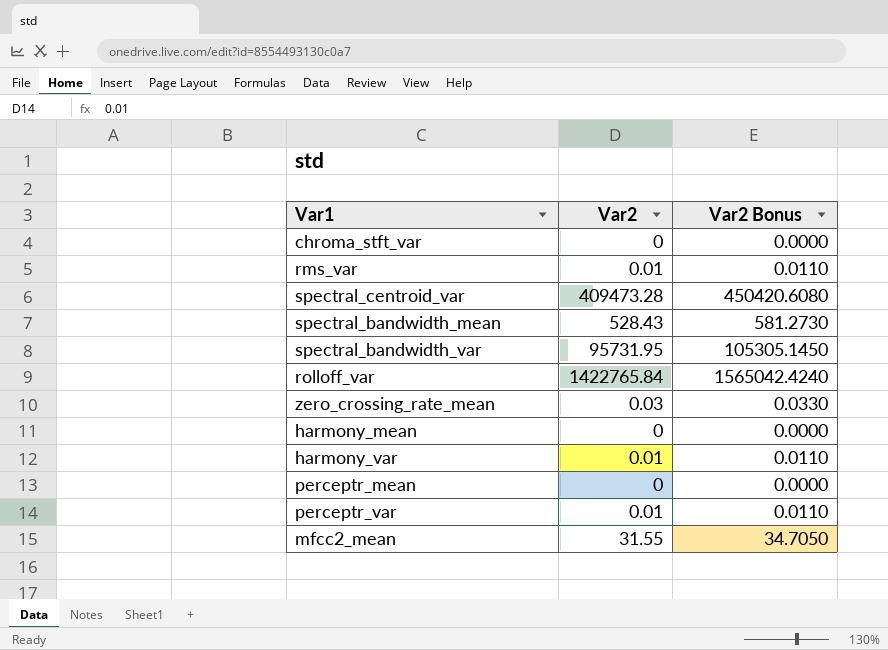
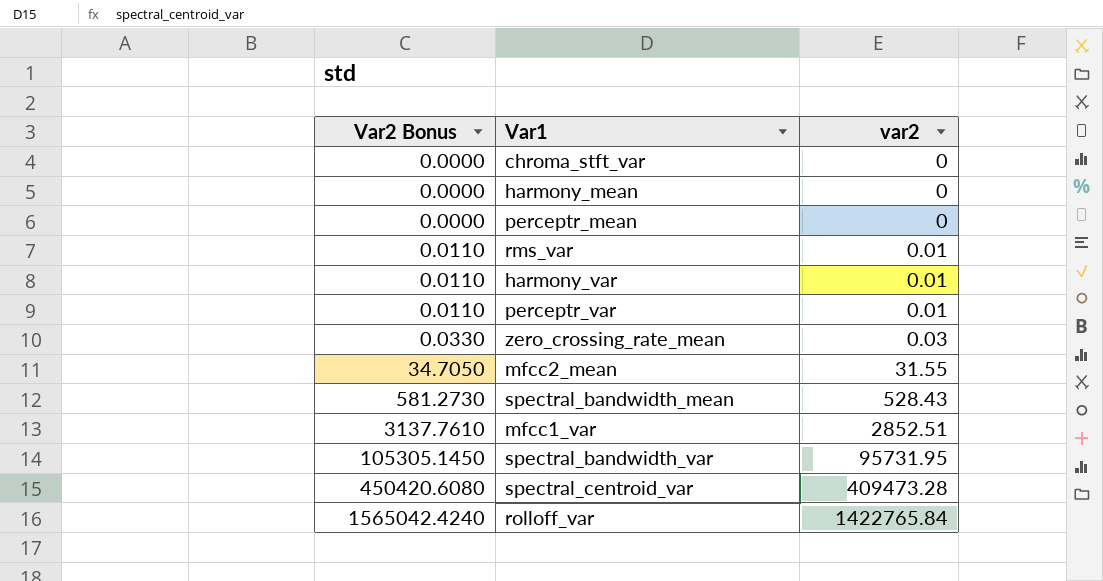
row order: none -> Var2 Bonus ascending
column Var2 Bonus | position: 3 -> 1
column name: Var2 -> var2
row mfcc1_var: none -> 3137.7610 | 2852.51

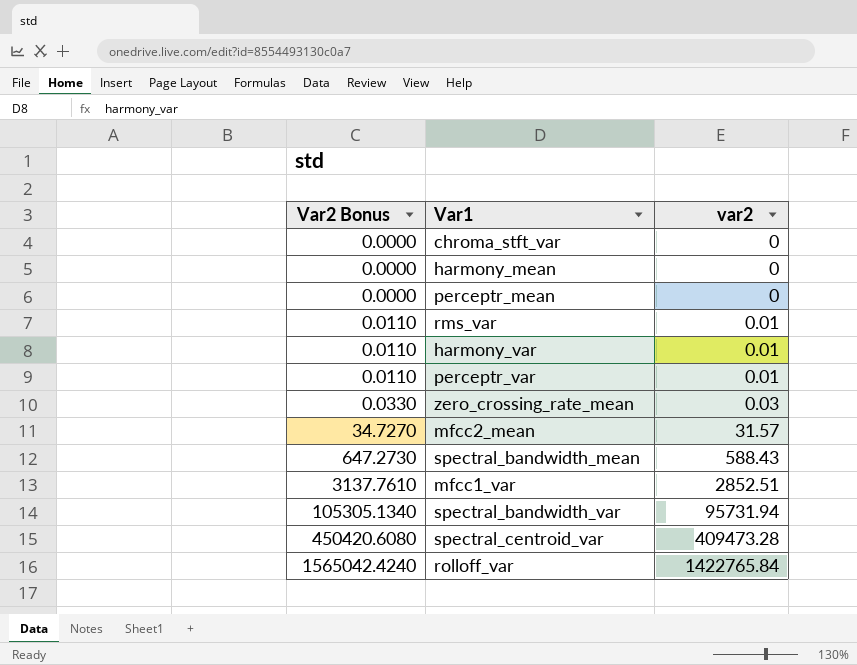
mfcc2_mean | Var2 Bonus: 34.7050 -> 34.7270
mfcc2_mean | var2: 31.55 -> 31.57
spectral_bandwidth_mean | Var2 Bonus: 581.2730 -> 647.2730
spectral_bandwidth_mean | var2: 528.43 -> 588.43
spectral_bandwidth_var | Var2 Bonus: 105305.1450 -> 105305.1340
spectral_bandwidth_var | var2: 95731.95 -> 95731.94

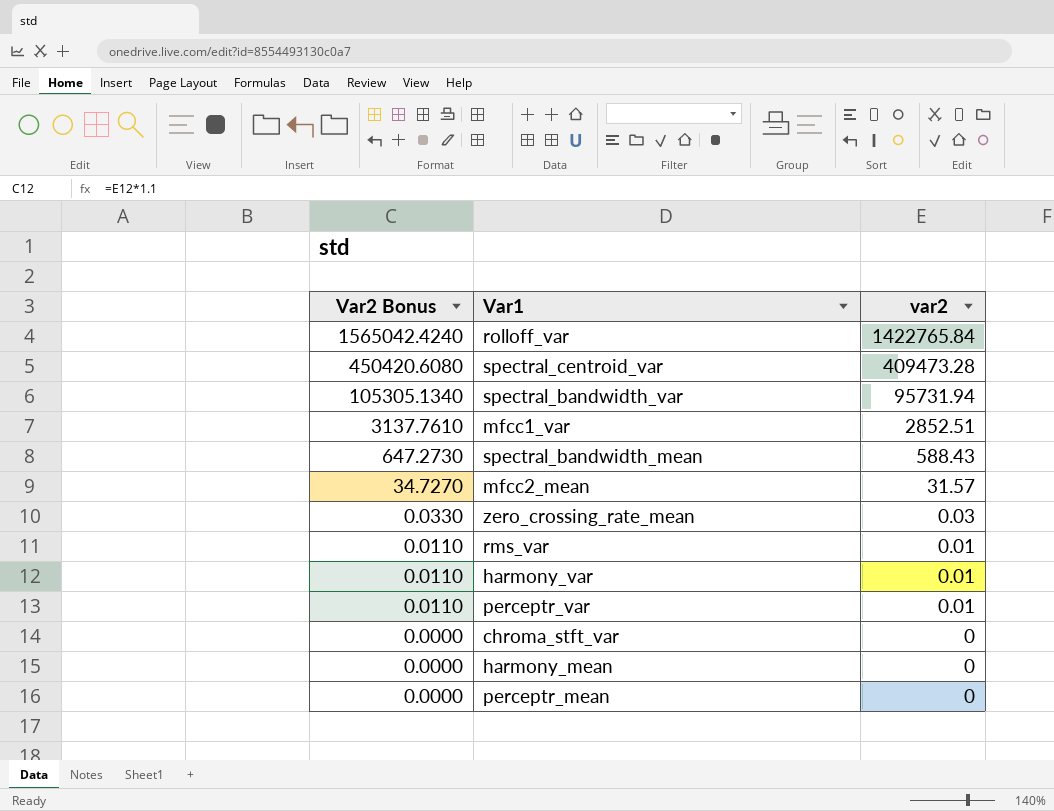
row order: Var2 Bonus ascending -> Var2 Bonus descending

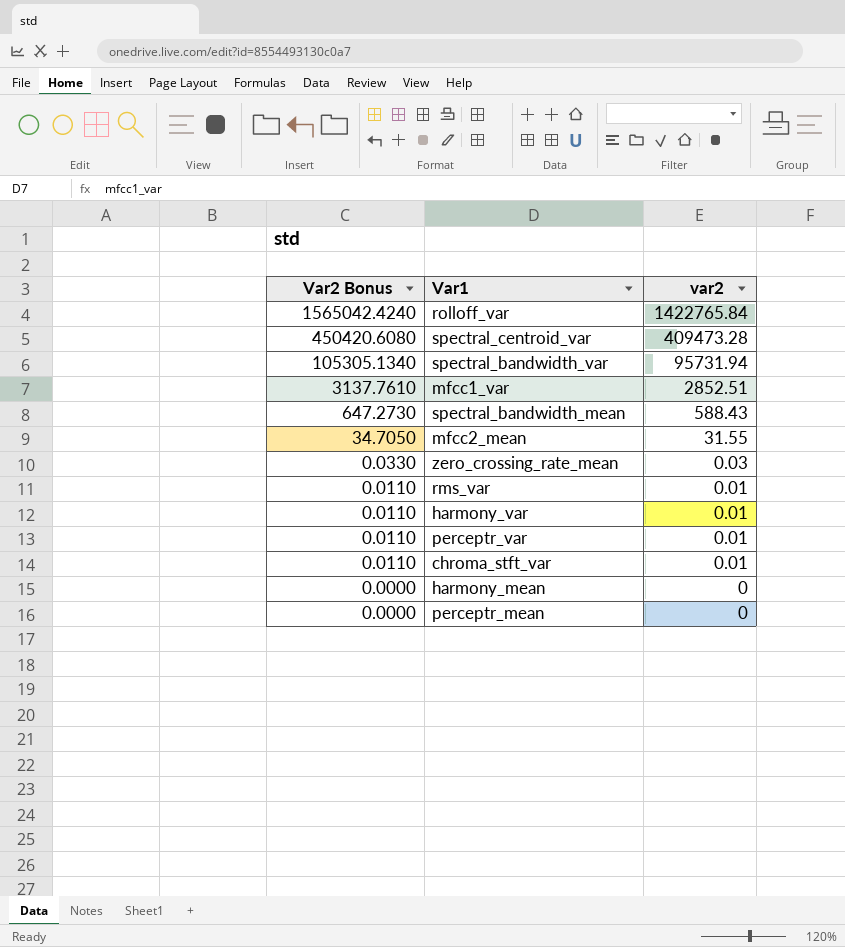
mfcc2_mean | Var2 Bonus: 34.7270 -> 34.7050
mfcc2_mean | var2: 31.57 -> 31.55
chroma_stft_var | Var2 Bonus: 0.0000 -> 0.0110
chroma_stft_var | var2: 0 -> 0.01

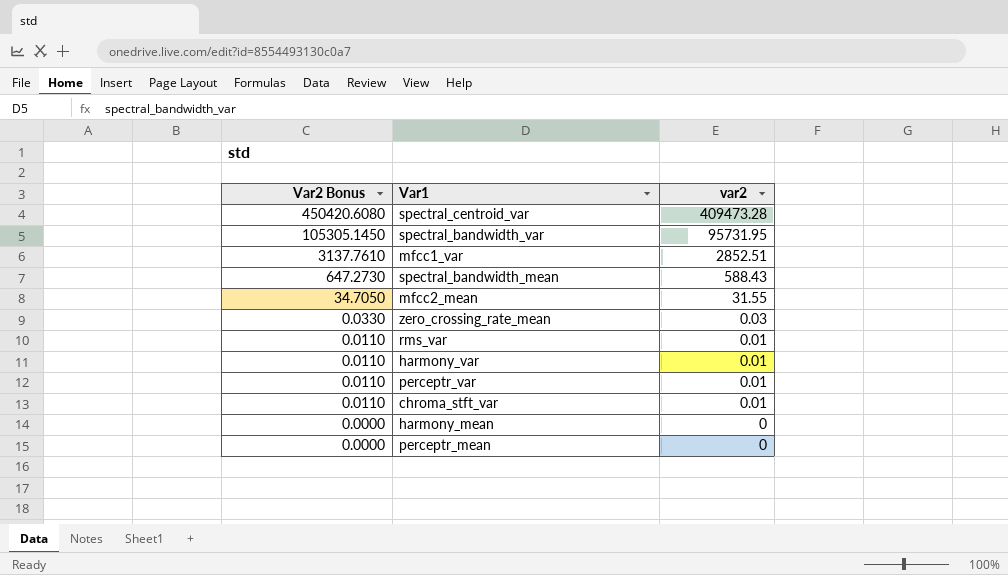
row rolloff_var: 1565042.4240 | 1422765.84 -> none
spectral_bandwidth_var | Var2 Bonus: 105305.1340 -> 105305.1450
spectral_bandwidth_var | var2: 95731.94 -> 95731.95

